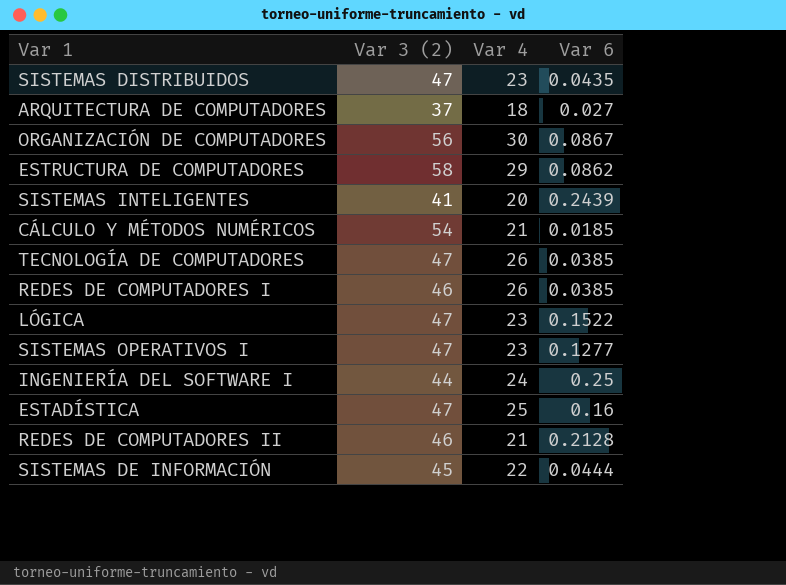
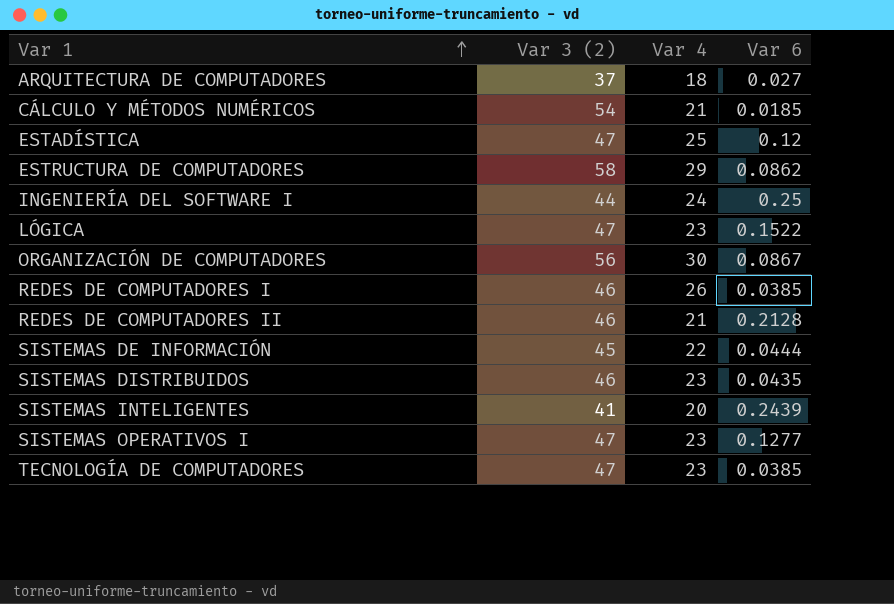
row order: none -> Var 1 ascending
ESTADÍSTICA | Var 6: 0.16 -> 0.12
SISTEMAS DISTRIBUIDOS | Var 3 (2): 47 -> 46
TECNOLOGÍA DE COMPUTADORES | Var 4: 26 -> 23

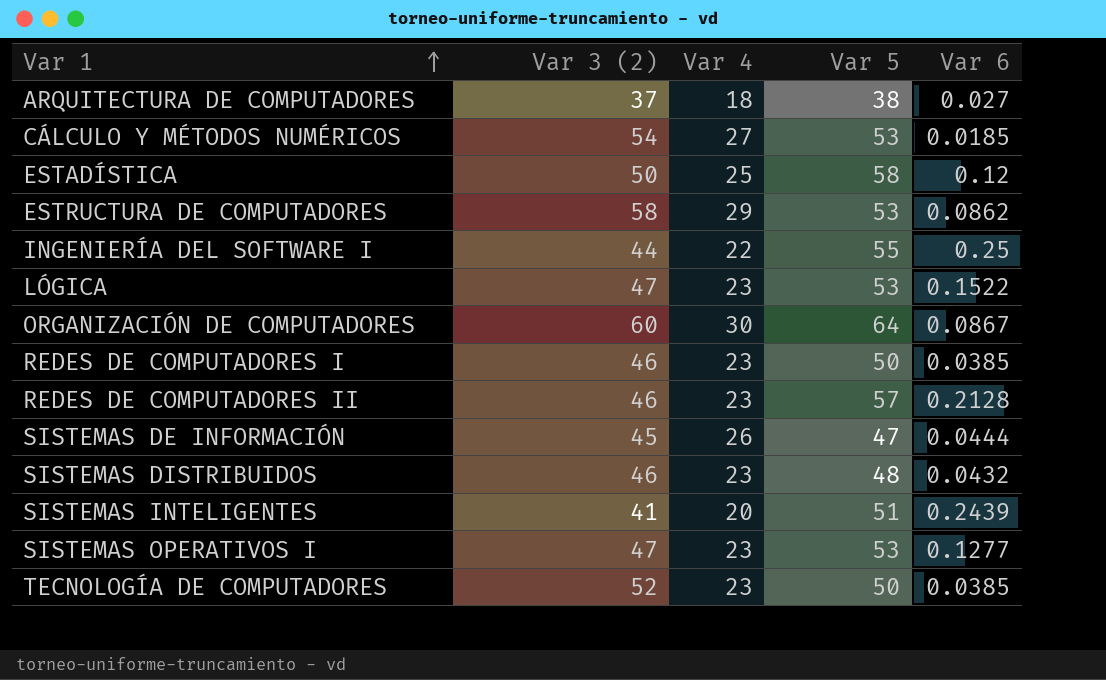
column Var 5 | position: none -> 4
CÁLCULO Y MÉTODOS NUMÉRICOS | Var 4: 21 -> 27
ESTADÍSTICA | Var 3 (2): 47 -> 50
INGENIERÍA DEL SOFTWARE I | Var 4: 24 -> 22
ORGANIZACIÓN DE COMPUTADORES | Var 3 (2): 56 -> 60
REDES DE COMPUTADORES I | Var 4: 26 -> 23
REDES DE COMPUTADORES II | Var 4: 21 -> 23
SISTEMAS DE INFORMACIÓN | Var 4: 22 -> 26
SISTEMAS DISTRIBUIDOS | Var 6: 0.0435 -> 0.0432
TECNOLOGÍA DE COMPUTADORES | Var 3 (2): 47 -> 52

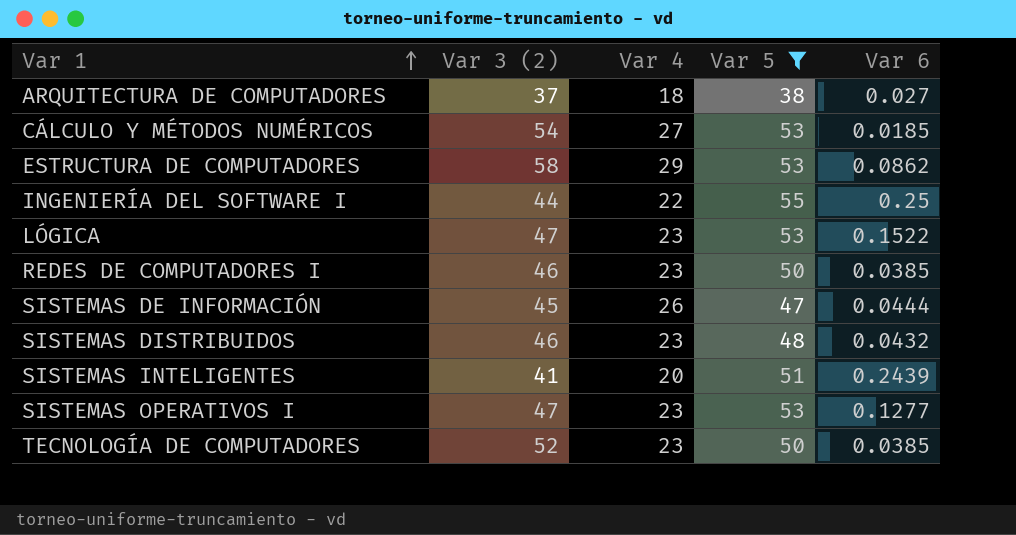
filter: none -> Var 5 <= 55

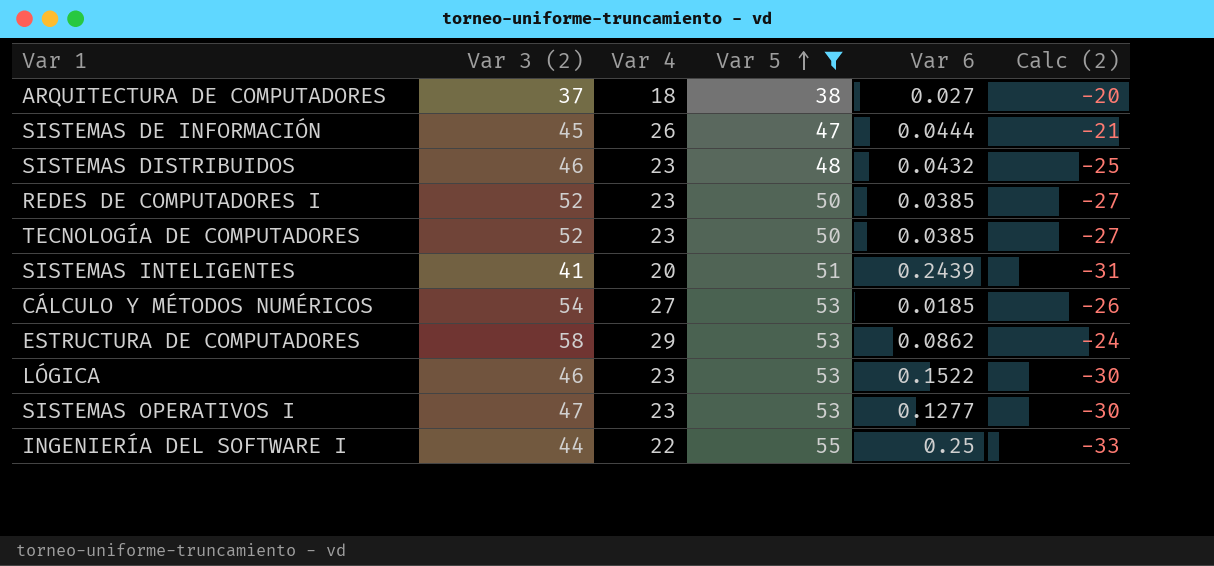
row order: Var 1 ascending -> Var 5 ascending
column Calc (2) | formula: none -> [Var 4] - [Var 5]
REDES DE COMPUTADORES I | Var 3 (2): 46 -> 52
LÓGICA | Var 3 (2): 47 -> 46

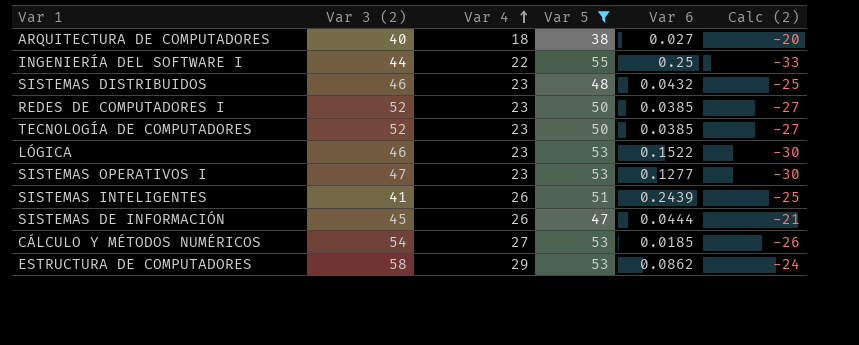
row order: Var 5 ascending -> Var 4 ascending
ARQUITECTURA DE COMPUTADORES | Var 3 (2): 37 -> 40
SISTEMAS INTELIGENTES | Var 4: 20 -> 26
SISTEMAS INTELIGENTES | Calc (2): -31 -> -25

